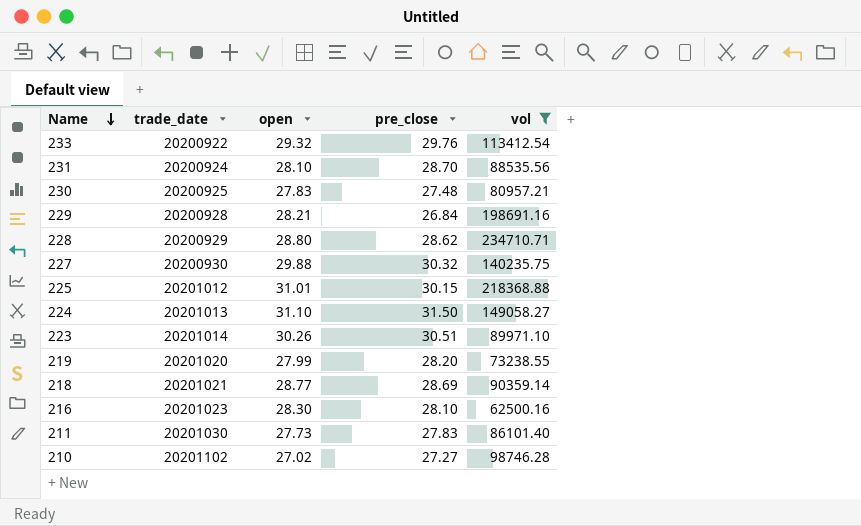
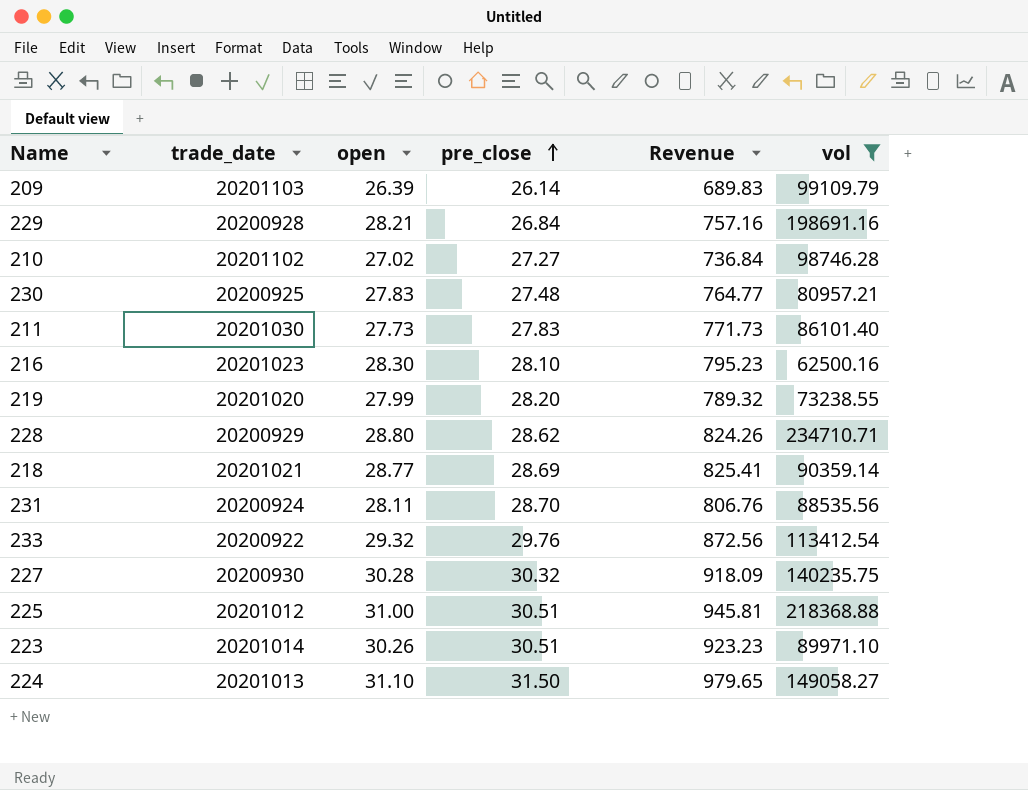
row order: Name descending -> pre_close ascending
column Revenue | formula: none -> [open] * [pre_close]
row 209: none -> 20201103 | 26.39 | 26.14 | 689.83 | 99109.79
231 | open: 28.10 -> 28.11
227 | open: 29.88 -> 30.28
225 | open: 31.01 -> 31.00
225 | pre_close: 30.15 -> 30.51

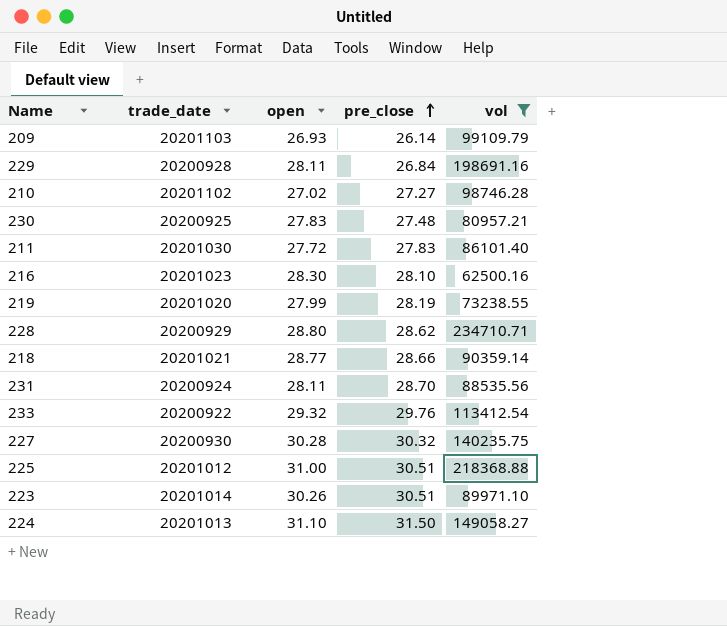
column Revenue | formula: [open] * [pre_close] -> none
209 | open: 26.39 -> 26.93
229 | open: 28.21 -> 28.11
211 | open: 27.73 -> 27.72
219 | pre_close: 28.20 -> 28.19
218 | pre_close: 28.69 -> 28.66

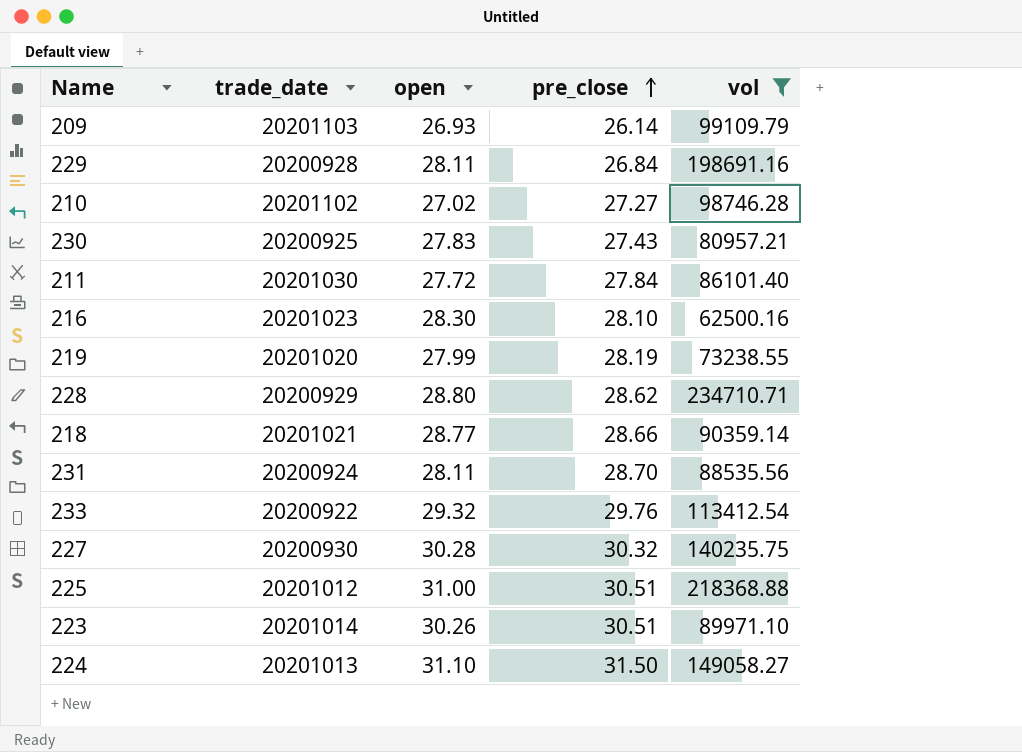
230 | pre_close: 27.48 -> 27.43
211 | pre_close: 27.83 -> 27.84

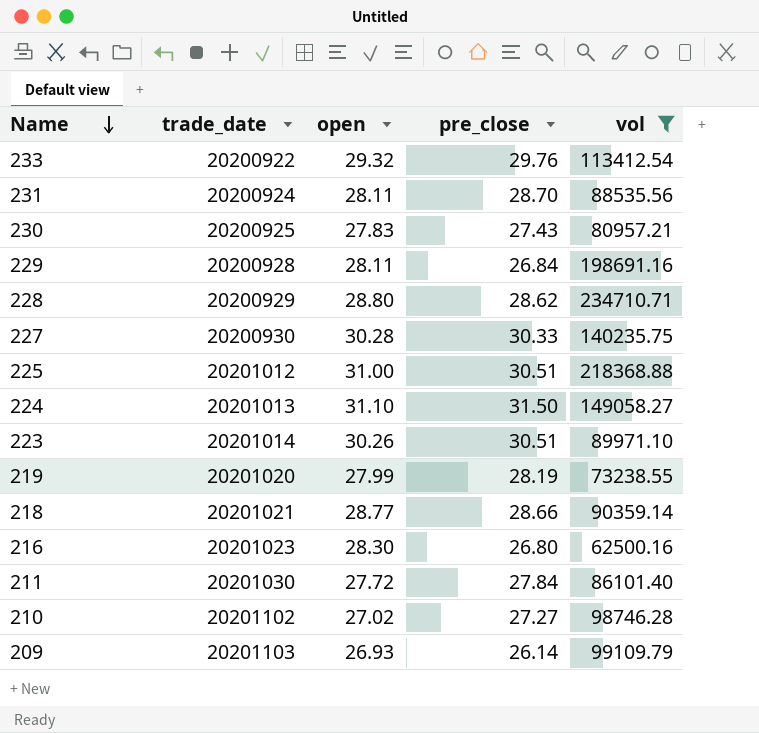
row order: pre_close ascending -> Name descending
227 | pre_close: 30.32 -> 30.33
216 | pre_close: 28.10 -> 26.80

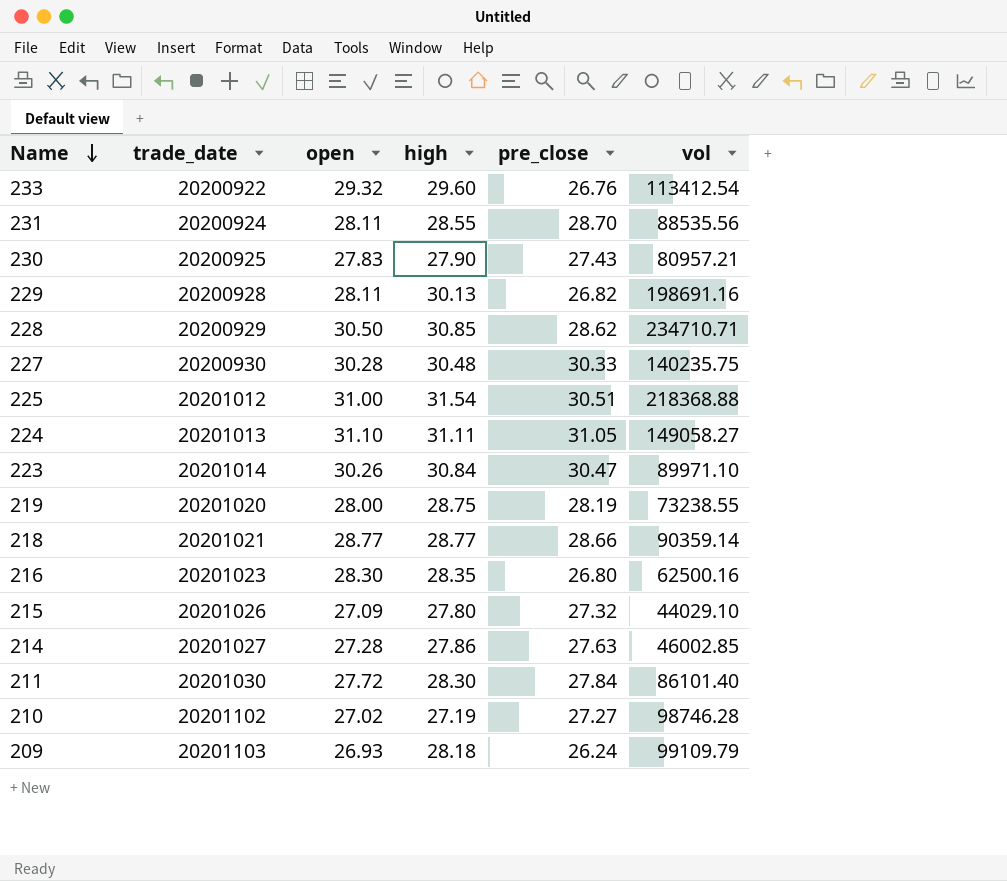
filter: vol >= 62500.16 -> none
column high | position: none -> 4
233 | pre_close: 29.76 -> 26.76
229 | pre_close: 26.84 -> 26.82
228 | open: 28.80 -> 30.50
224 | pre_close: 31.50 -> 31.05
223 | pre_close: 30.51 -> 30.47
219 | open: 27.99 -> 28.00
209 | pre_close: 26.14 -> 26.24

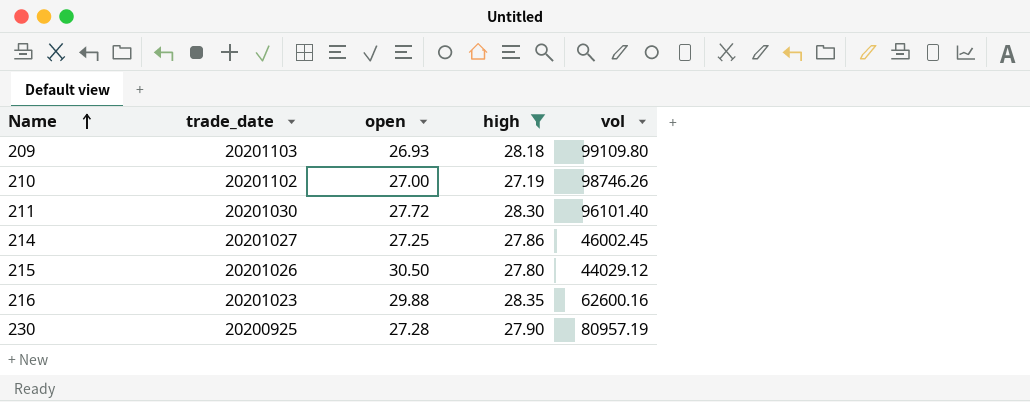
filter: none -> high <= 28.35
row order: Name descending -> Name ascending
column pre_close | position: 5 -> none
209 | vol: 99109.79 -> 99109.80
210 | open: 27.02 -> 27.00
210 | vol: 98746.28 -> 98746.26
211 | vol: 86101.40 -> 96101.40
214 | open: 27.28 -> 27.25
214 | vol: 46002.85 -> 46002.45
215 | open: 27.09 -> 30.50
215 | vol: 44029.10 -> 44029.12
216 | open: 28.30 -> 29.88
216 | vol: 62500.16 -> 62600.16
230 | open: 27.83 -> 27.28
230 | vol: 80957.21 -> 80957.19

